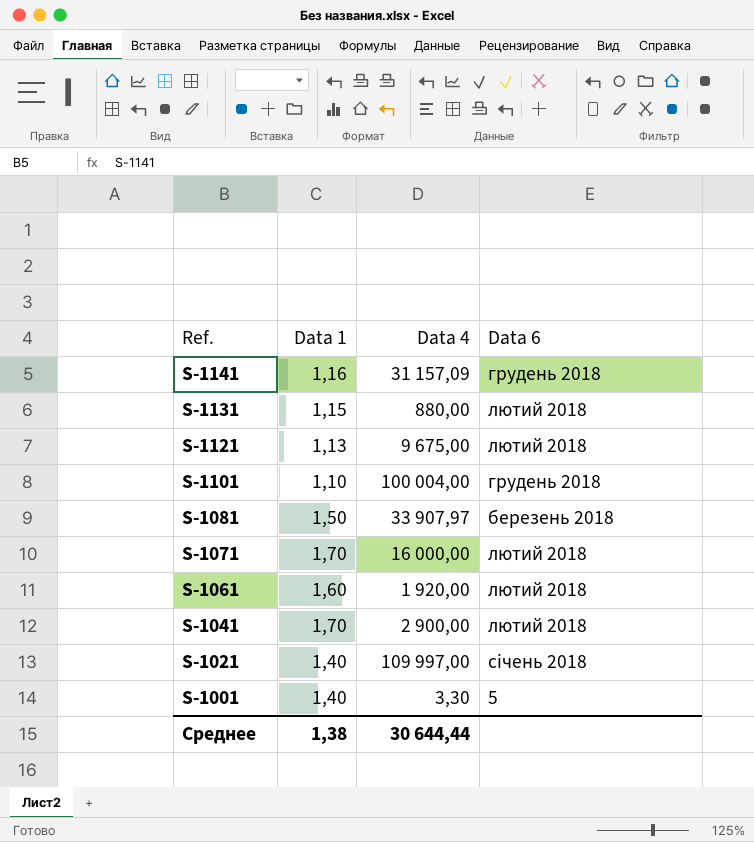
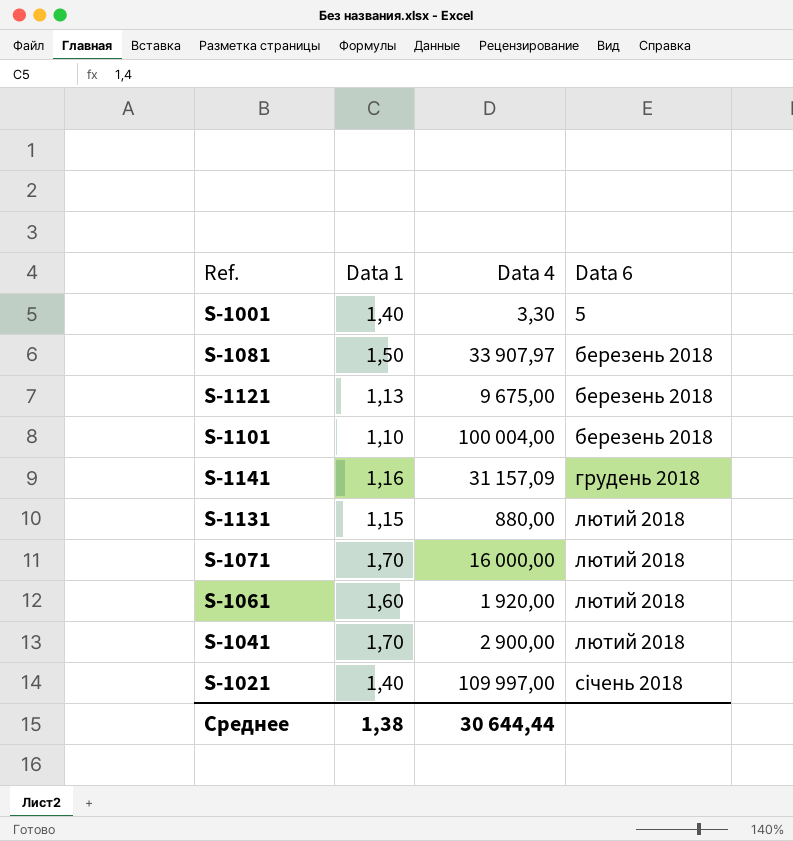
row order: Ref. descending -> Data 6 ascending
S-1121 | Data 6: лютий 2018 -> березень 2018
S-1101 | Data 6: грудень 2018 -> березень 2018

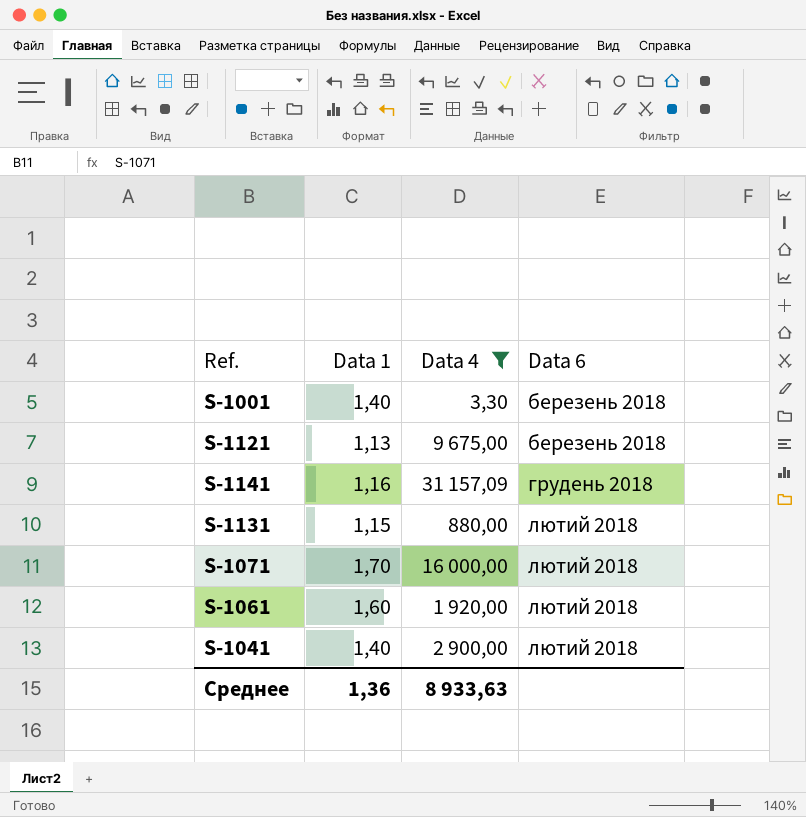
filter: none -> Data 4 <= 31 157,09
S-1001 | Data 6: 5 -> березень 2018
S-1041 | Data 1: 1,70 -> 1,40
Среднее | Data 1: 1,38 -> 1,36
Среднее | Data 4: 30 644,44 -> 8 933,63

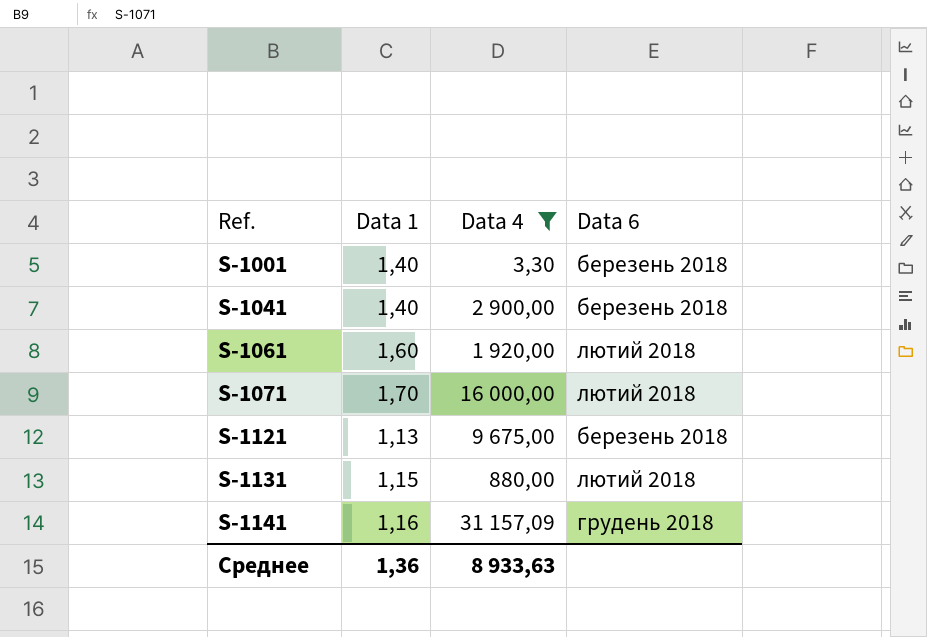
row order: Data 6 ascending -> Ref. ascending
S-1041 | Data 6: лютий 2018 -> березень 2018

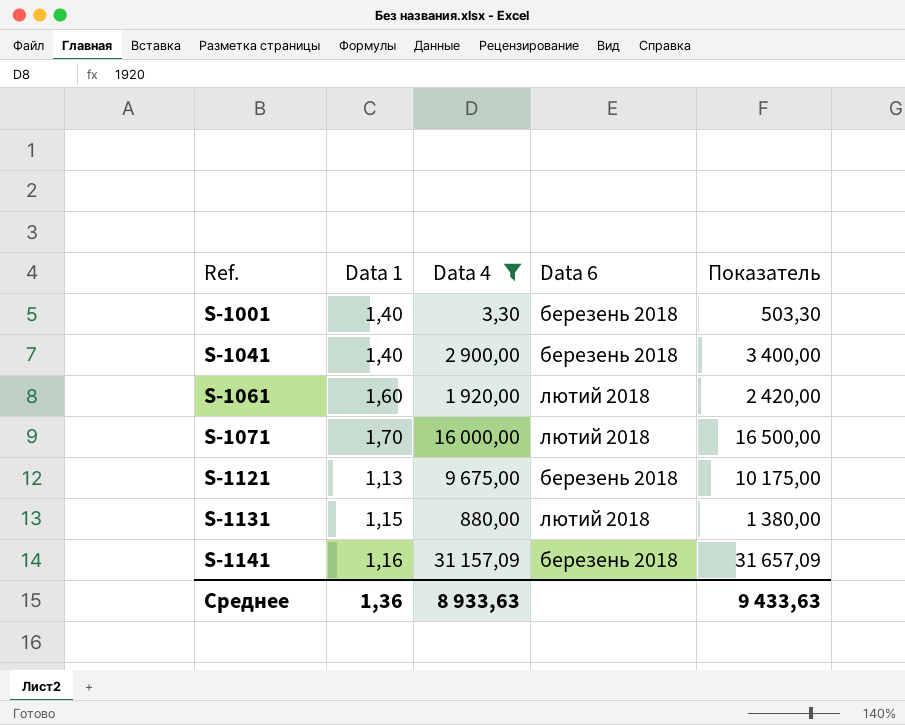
column Показатель | formula: none -> [Data 4] + 500
S-1141 | Data 6: грудень 2018 -> березень 2018

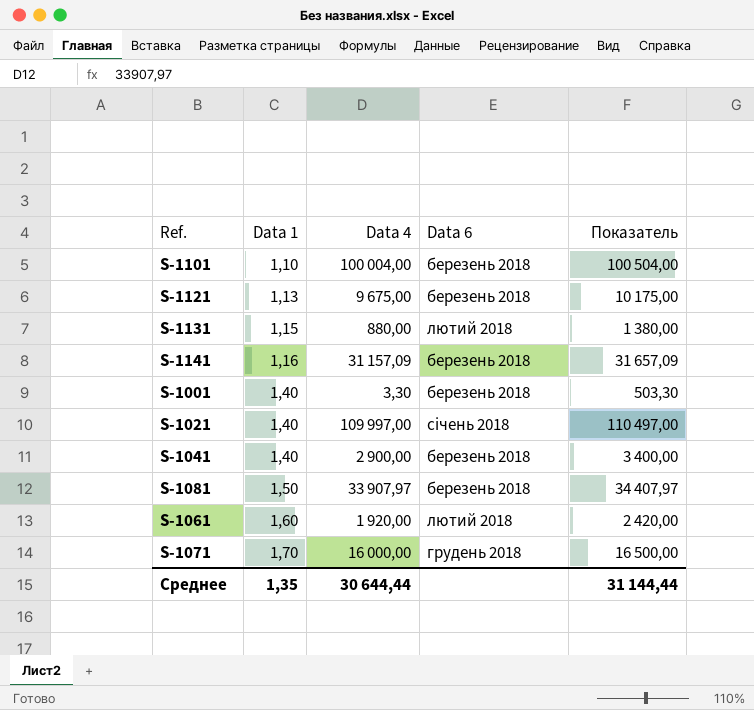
filter: Data 4 <= 31 157,09 -> none
row order: Ref. ascending -> Data 1 ascending
S-1071 | Data 6: лютий 2018 -> грудень 2018
Среднее | Data 1: 1,36 -> 1,35
Среднее | Data 4: 8 933,63 -> 30 644,44
Среднее | Показатель: 9 433,63 -> 31 144,44

